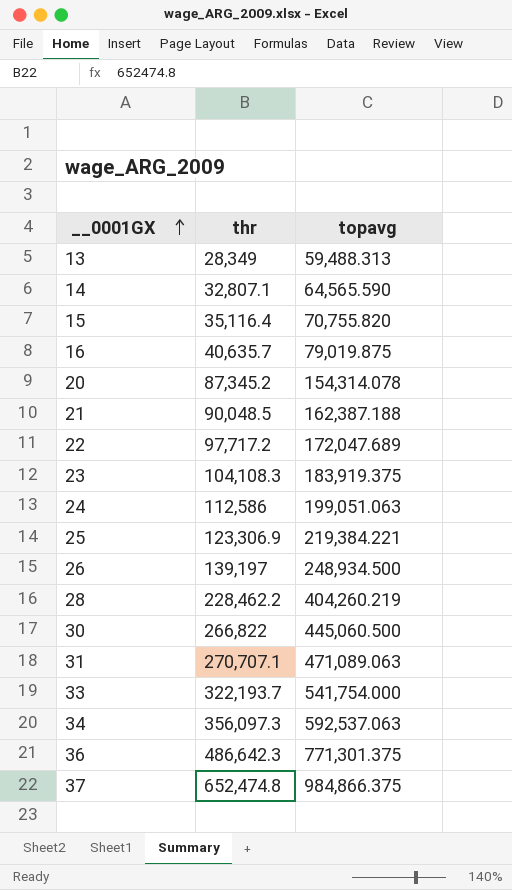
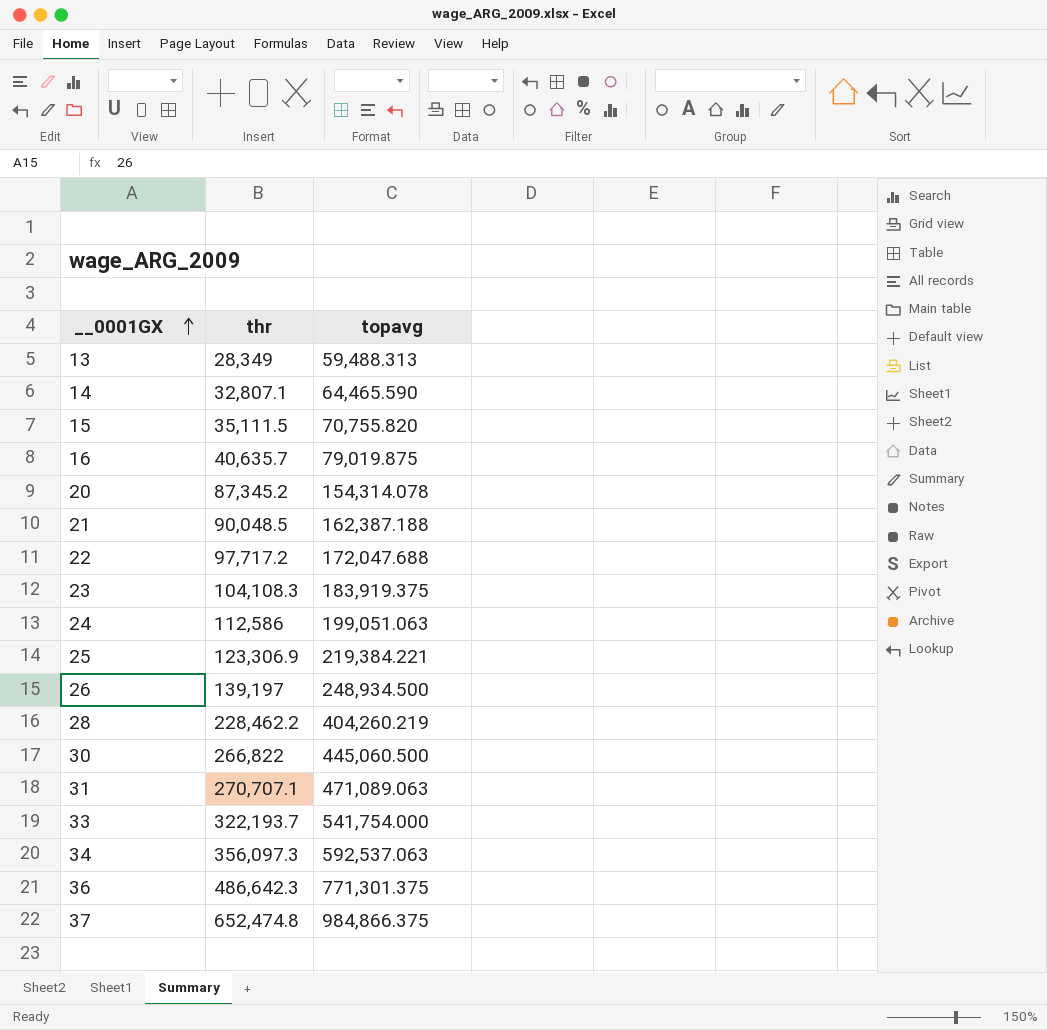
14 | topavg: 64,565.590 -> 64,465.590
15 | thr: 35,116.4 -> 35,111.5
22 | topavg: 172,047.689 -> 172,047.688

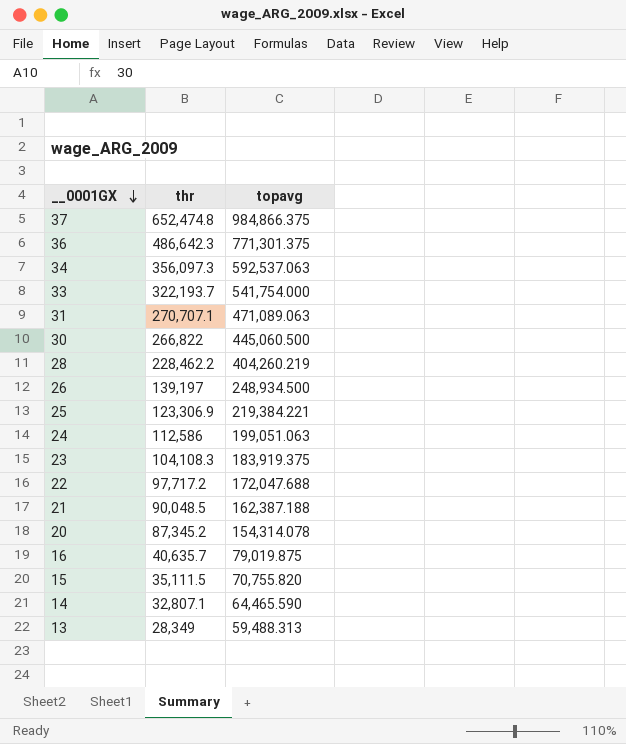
row order: __0001GX ascending -> __0001GX descending

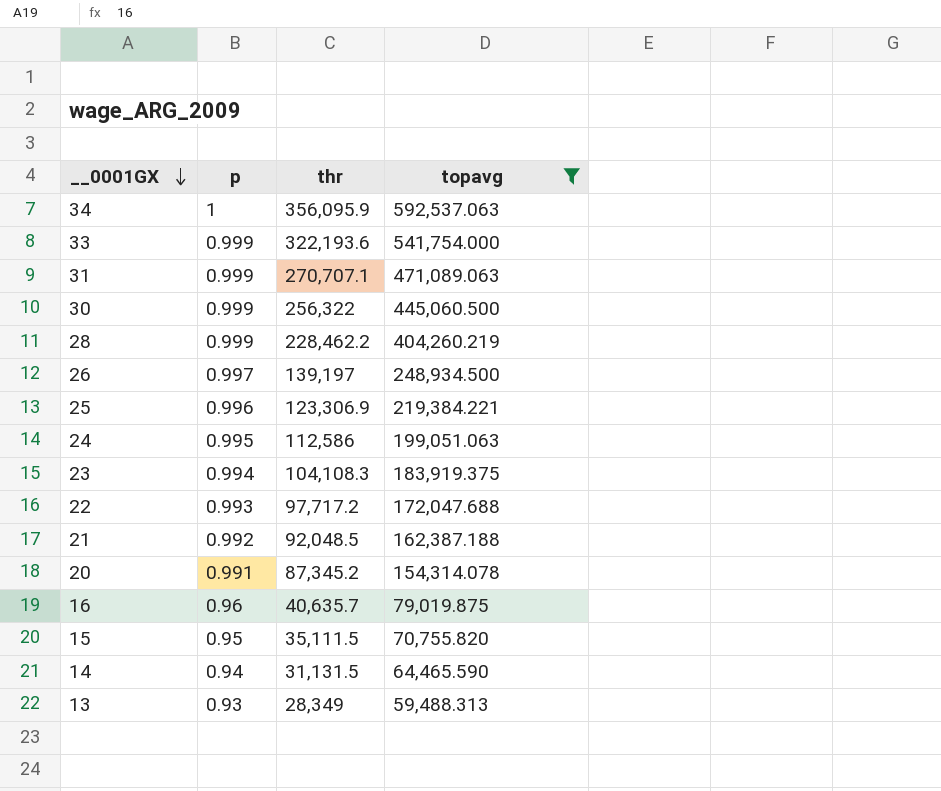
filter: none -> topavg <= 592,537.063
column p | position: none -> 2
34 | thr: 356,097.3 -> 356,095.9
33 | thr: 322,193.7 -> 322,193.6
30 | thr: 266,822 -> 256,322
21 | thr: 90,048.5 -> 92,048.5
14 | thr: 32,807.1 -> 31,131.5

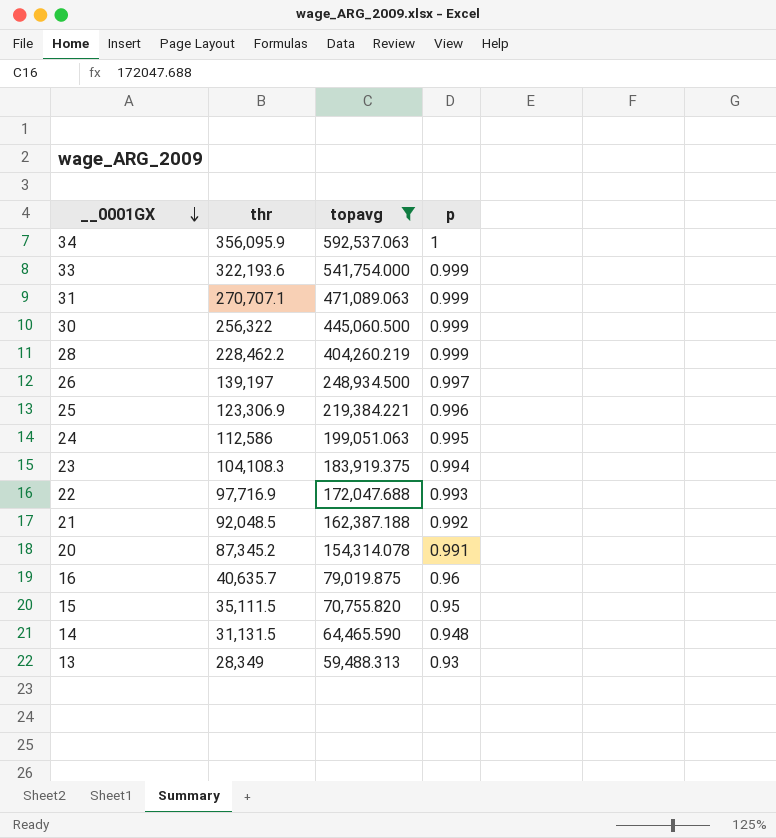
column p | position: 2 -> 4
22 | thr: 97,717.2 -> 97,716.9
14 | p: 0.94 -> 0.948

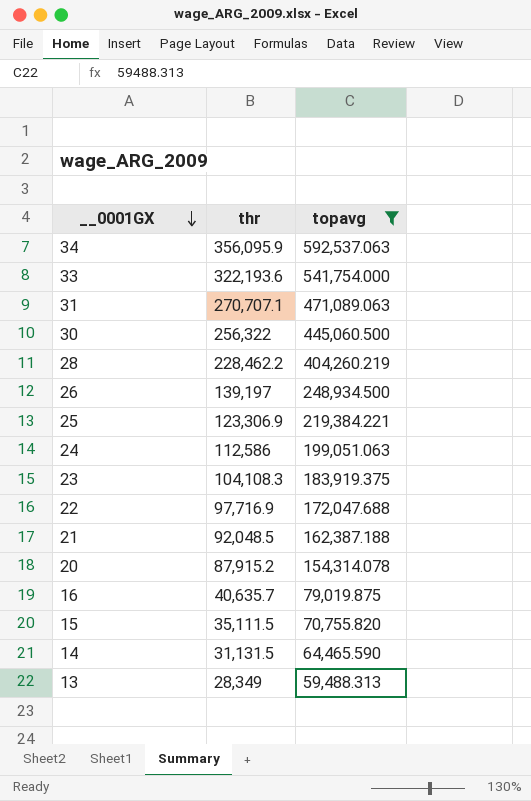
column p | position: 4 -> none
20 | thr: 87,345.2 -> 87,915.2

